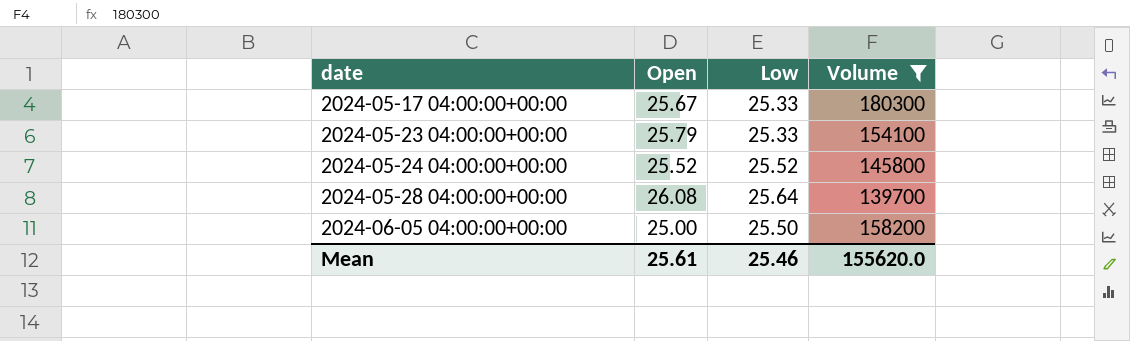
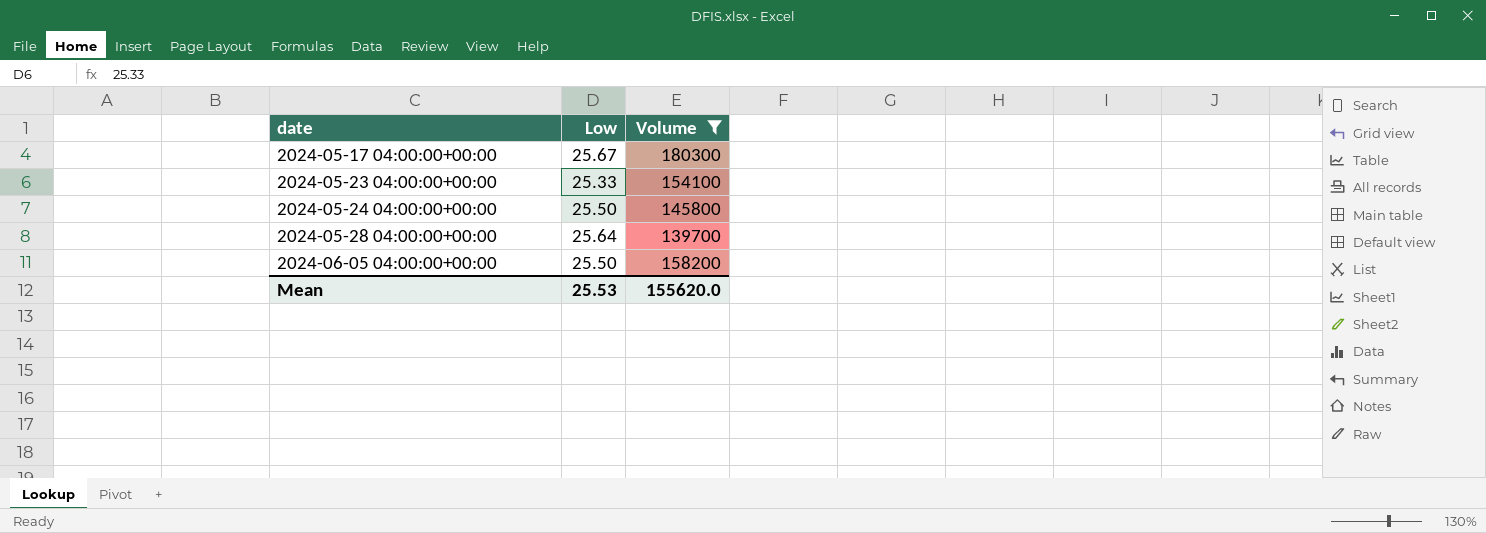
column Open | position: 2 -> none
2024-05-17 04:00:00+00:00 | Low: 25.33 -> 25.67
2024-05-24 04:00:00+00:00 | Low: 25.52 -> 25.50
Mean | Low: 25.46 -> 25.53

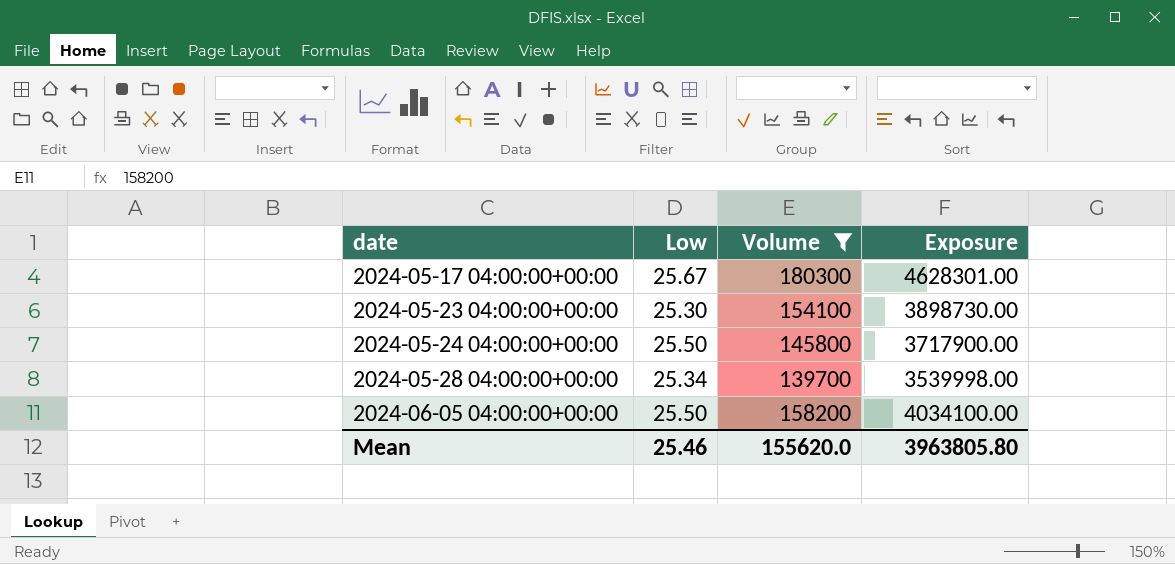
column Exposure | formula: none -> [Low] * [Volume]
2024-05-23 04:00:00+00:00 | Low: 25.33 -> 25.30
2024-05-28 04:00:00+00:00 | Low: 25.64 -> 25.34
Mean | Low: 25.53 -> 25.46

